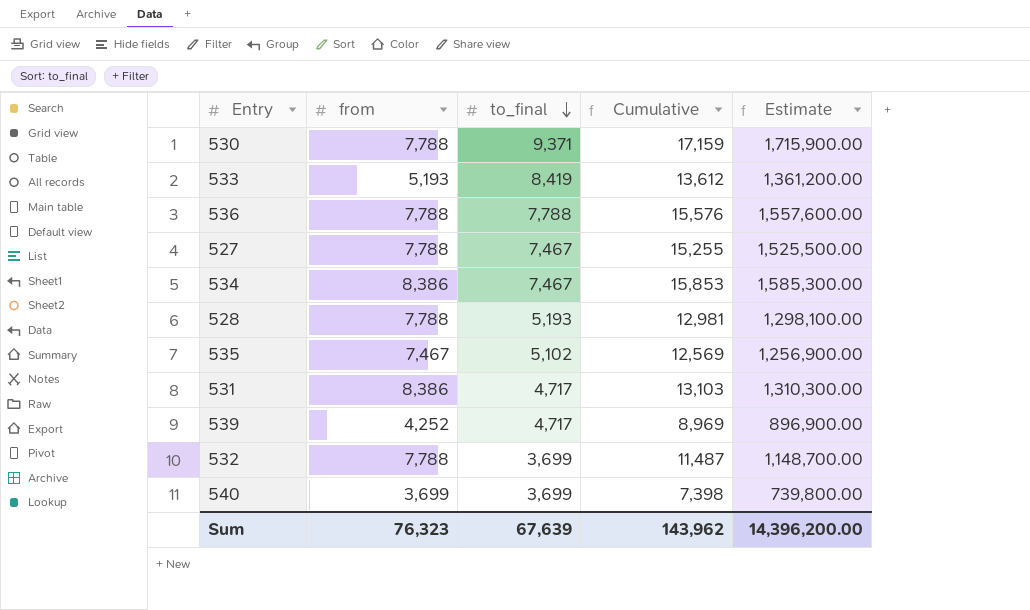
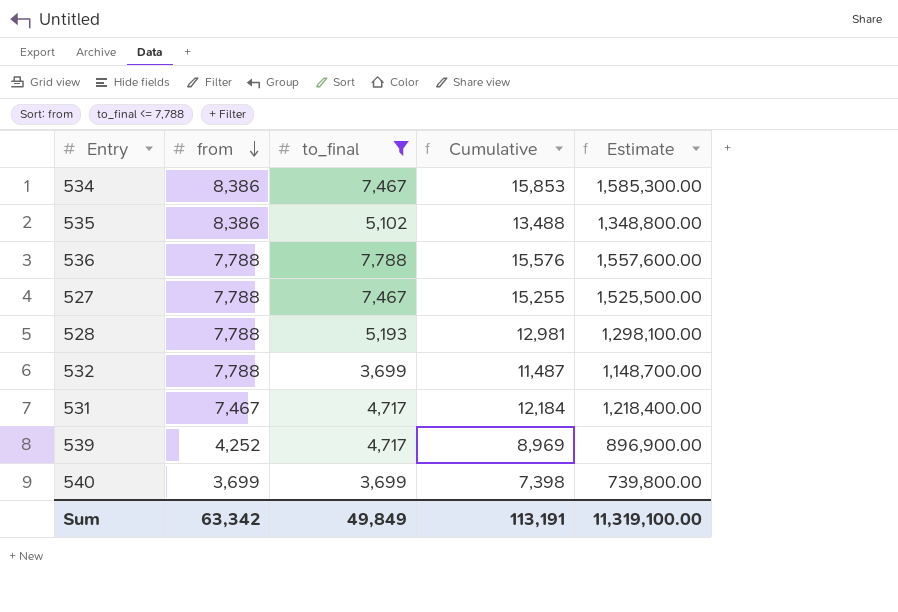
filter: none -> to_final <= 7,788
row order: to_final descending -> from descending
535 | from: 7,467 -> 8,386
535 | Cumulative: 12,569 -> 13,488
535 | Estimate: 1,256,900.00 -> 1,348,800.00
531 | from: 8,386 -> 7,467
531 | Cumulative: 13,103 -> 12,184
531 | Estimate: 1,310,300.00 -> 1,218,400.00
Sum | from: 76,323 -> 63,342
Sum | to_final: 67,639 -> 49,849
Sum | Cumulative: 143,962 -> 113,191
Sum | Estimate: 14,396,200.00 -> 11,319,100.00

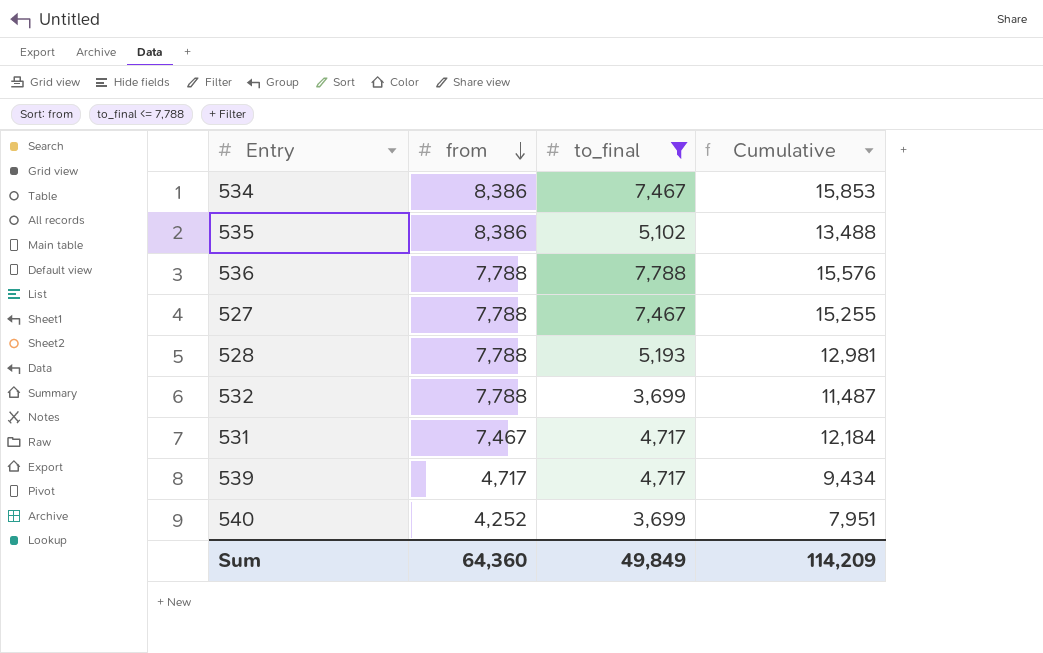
column Estimate | formula: [Cumulative] * 100 -> none
539 | from: 4,252 -> 4,717
539 | Cumulative: 8,969 -> 9,434
540 | from: 3,699 -> 4,252
540 | Cumulative: 7,398 -> 7,951
Sum | from: 63,342 -> 64,360
Sum | Cumulative: 113,191 -> 114,209

